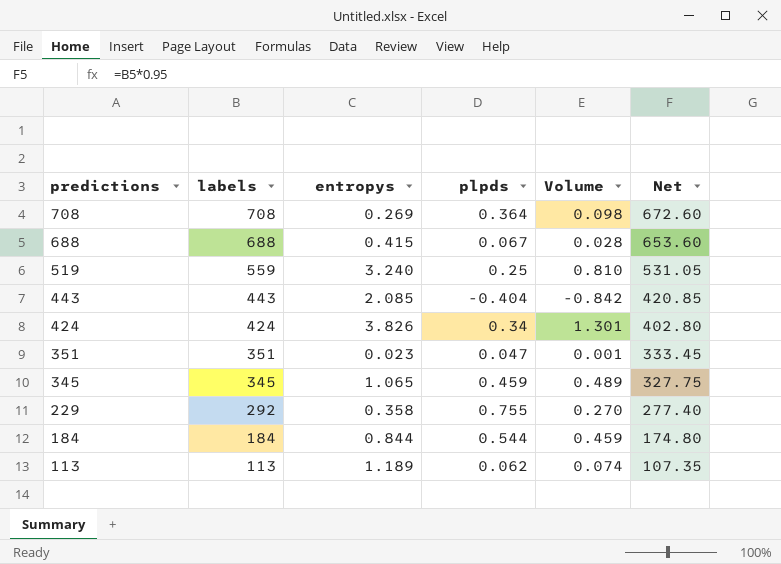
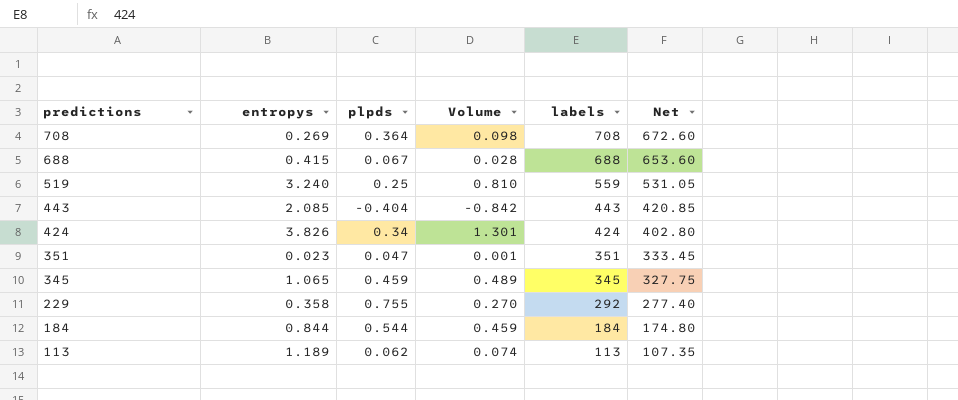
column labels | position: 2 -> 5

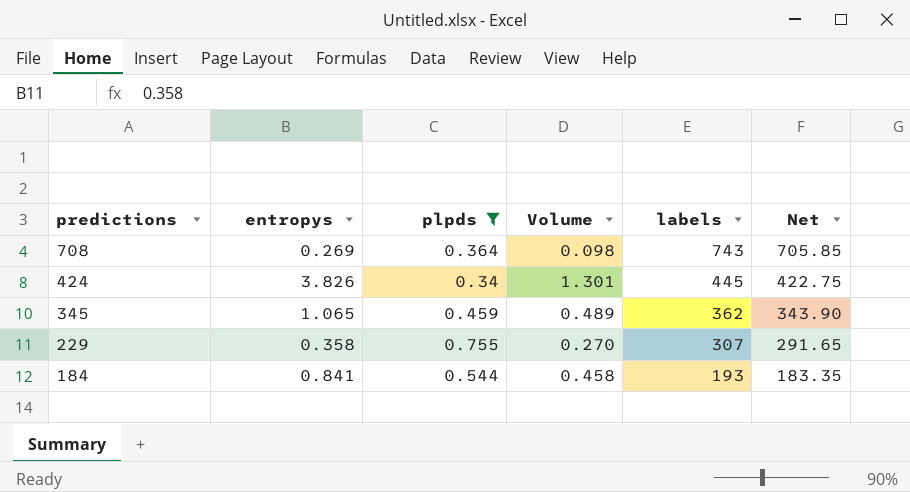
filter: none -> plpds >= 0.34
708 | labels: 708 -> 743
708 | Net: 672.60 -> 705.85
424 | labels: 424 -> 445
424 | Net: 402.80 -> 422.75
345 | labels: 345 -> 362
345 | Net: 327.75 -> 343.90
229 | labels: 292 -> 307
229 | Net: 277.40 -> 291.65
184 | entropys: 0.844 -> 0.841
184 | Volume: 0.459 -> 0.458
184 | labels: 184 -> 193
184 | Net: 174.80 -> 183.35

